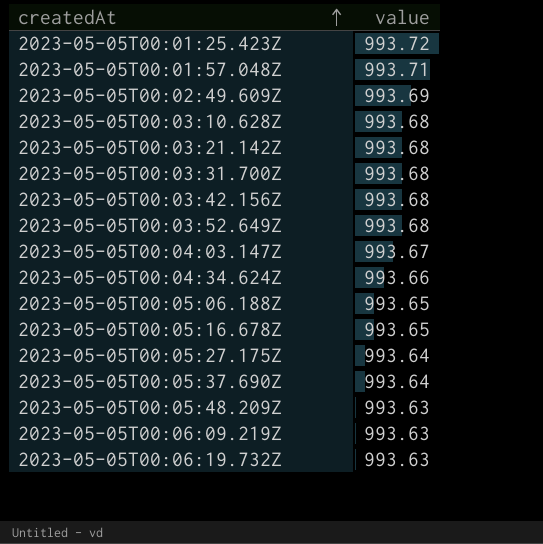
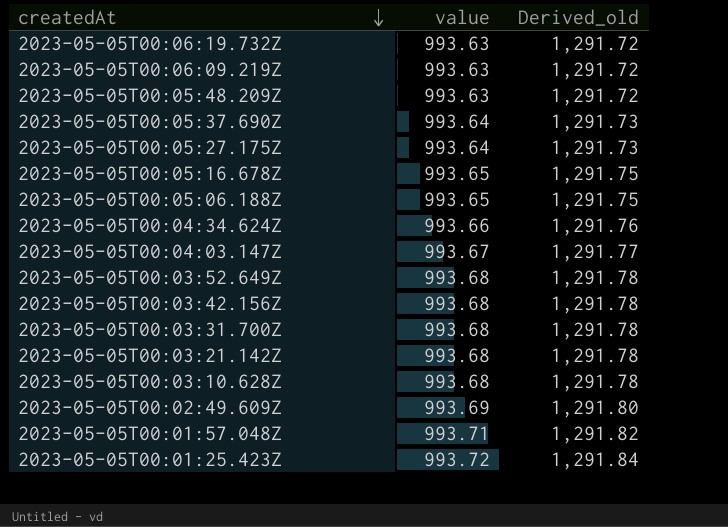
row order: createdAt ascending -> createdAt descending
column Derived_old | formula: none -> [value] * 1.3

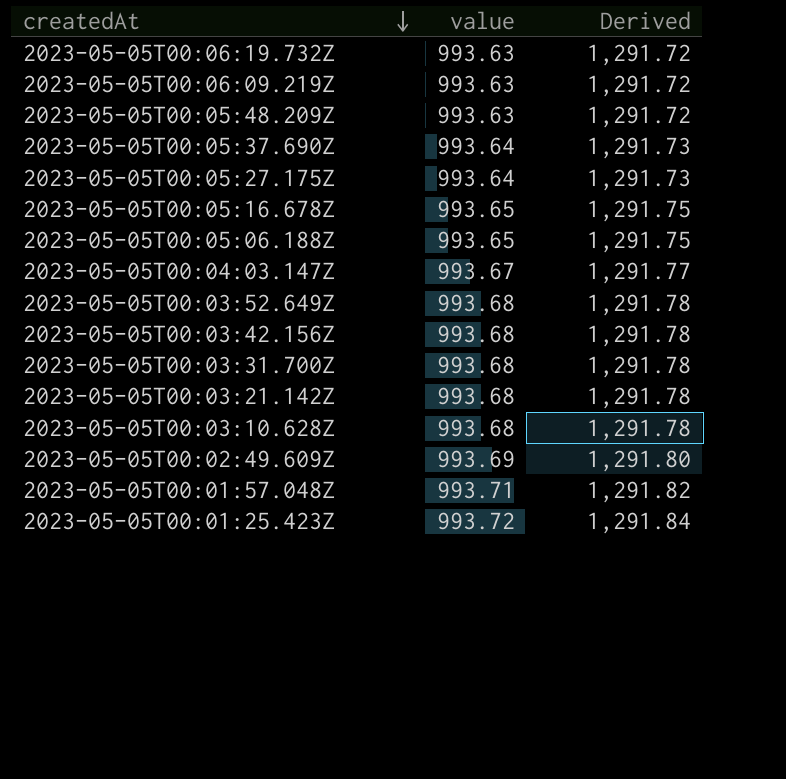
column name: Derived_old -> Derived
row 2023-05-05T00:04:34.624Z: 993.66 | 1,291.76 -> none

